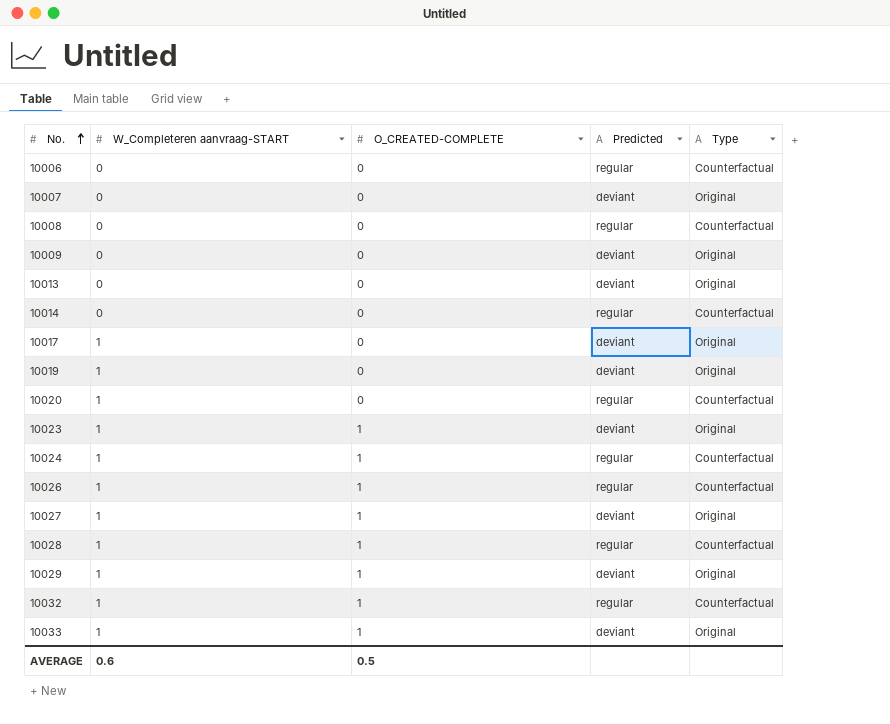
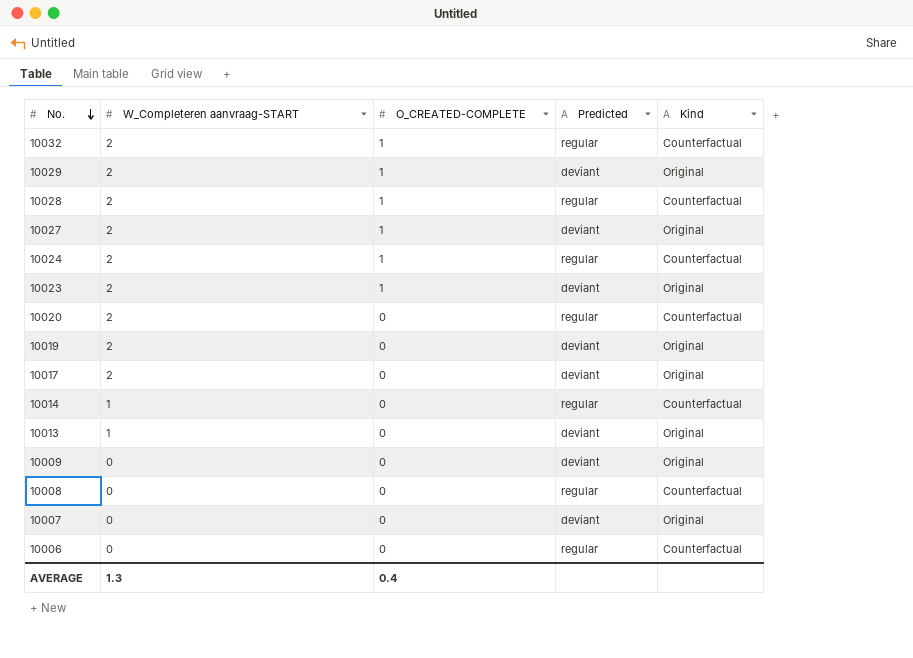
row order: No. ascending -> No. descending
column name: Type -> Kind
row 10026: 1 | 1 | regular | Counterfactual -> none
row 10033: 1 | 1 | deviant | Original -> none
10032 | W_Completeren aanvraag-START: 1 -> 2
10029 | W_Completeren aanvraag-START: 1 -> 2
10028 | W_Completeren aanvraag-START: 1 -> 2
10027 | W_Completeren aanvraag-START: 1 -> 2
10024 | W_Completeren aanvraag-START: 1 -> 2
10023 | W_Completeren aanvraag-START: 1 -> 2
10020 | W_Completeren aanvraag-START: 1 -> 2
10019 | W_Completeren aanvraag-START: 1 -> 2
10017 | W_Completeren aanvraag-START: 1 -> 2
10014 | W_Completeren aanvraag-START: 0 -> 1
10013 | W_Completeren aanvraag-START: 0 -> 1
AVERAGE | W_Completeren aanvraag-START: 0.6 -> 1.3
AVERAGE | O_CREATED-COMPLETE: 0.5 -> 0.4

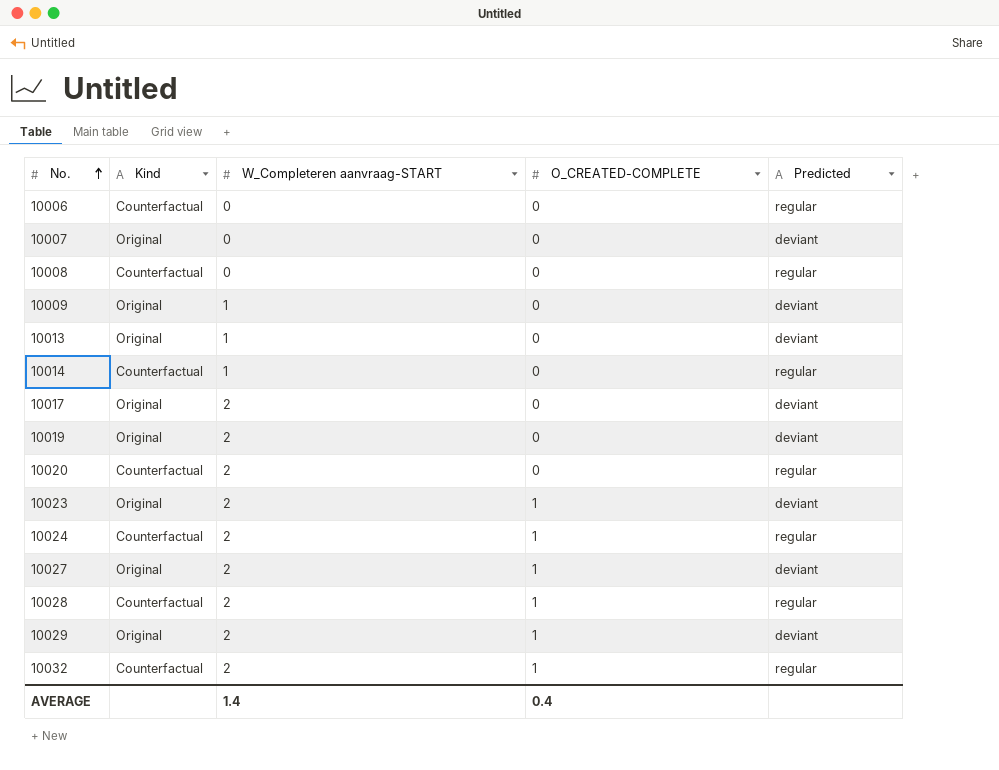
row order: No. descending -> No. ascending
column Kind | position: 5 -> 2
10009 | W_Completeren aanvraag-START: 0 -> 1
AVERAGE | W_Completeren aanvraag-START: 1.3 -> 1.4

